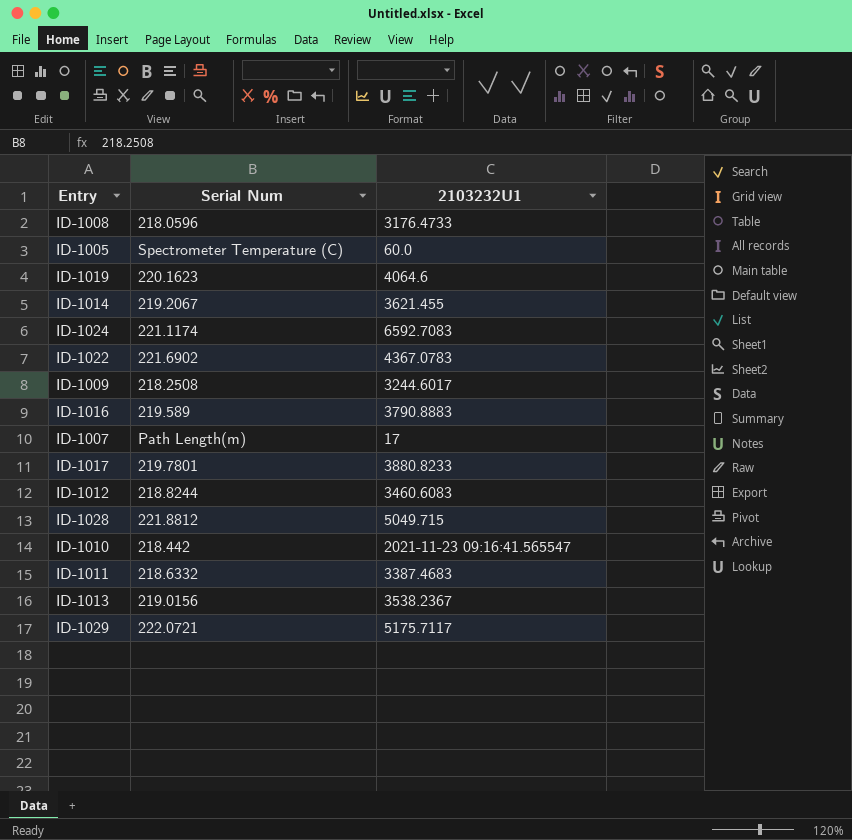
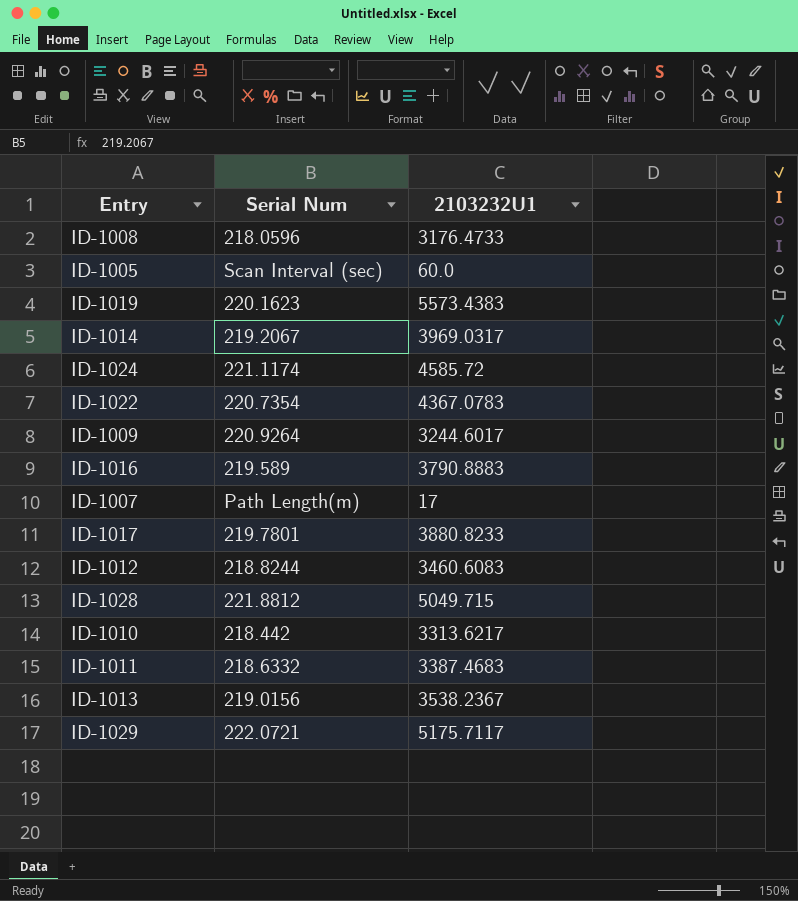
ID-1005 | Serial Num: Spectrometer Temperature (C) -> Scan Interval (sec)
ID-1019 | 2103232U1: 4064.6 -> 5573.4383
ID-1014 | 2103232U1: 3621.455 -> 3969.0317
ID-1024 | 2103232U1: 6592.7083 -> 4585.72
ID-1022 | Serial Num: 221.6902 -> 220.7354
ID-1009 | Serial Num: 218.2508 -> 220.9264
ID-1010 | 2103232U1: 2021-11-23 09:16:41.565547 -> 3313.6217

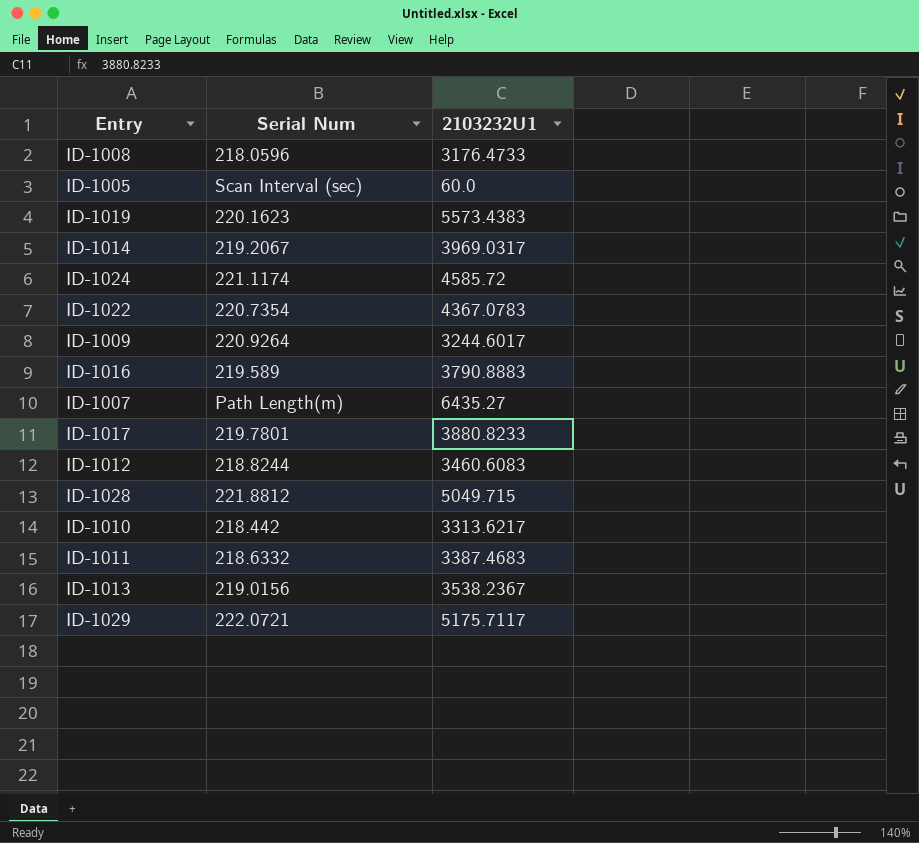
ID-1007 | 2103232U1: 17 -> 6435.27

